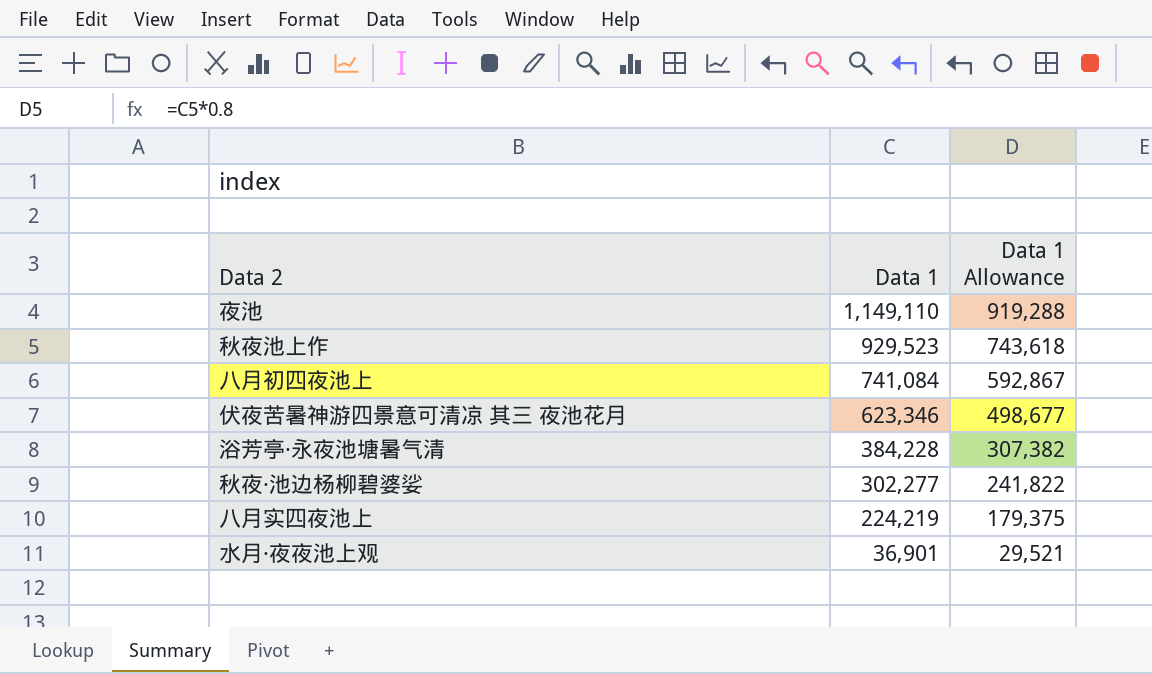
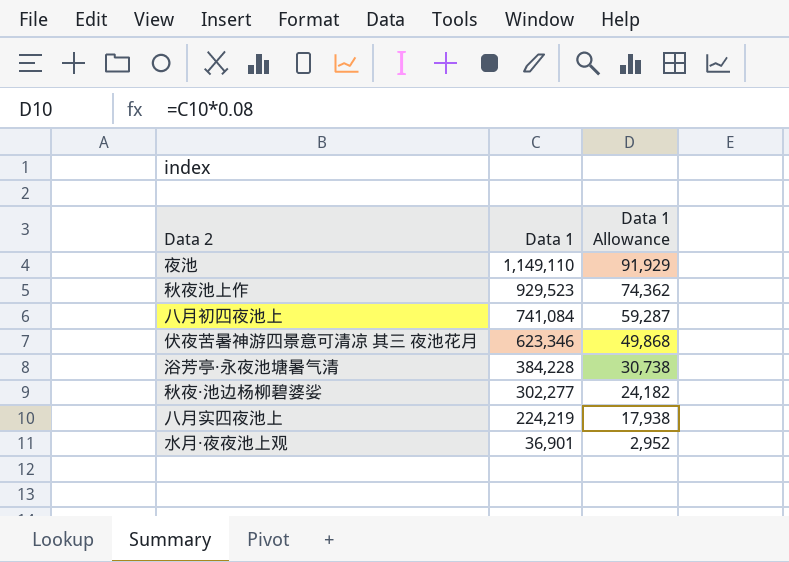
column Data 1 Allowance | formula: [Data 1] * 0.8 -> [Data 1] * 0.08

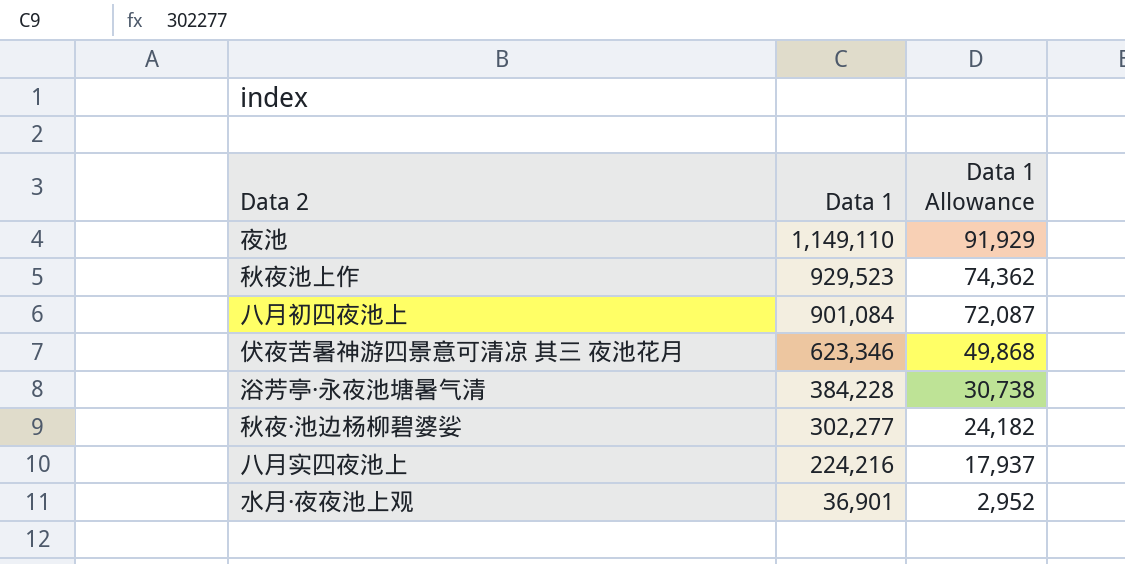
八月初四夜池上 | Data 1: 741,084 -> 901,084
八月初四夜池上 | Data 1 Allowance: 59,287 -> 72,087
八月实四夜池上 | Data 1: 224,219 -> 224,216
八月实四夜池上 | Data 1 Allowance: 17,938 -> 17,937

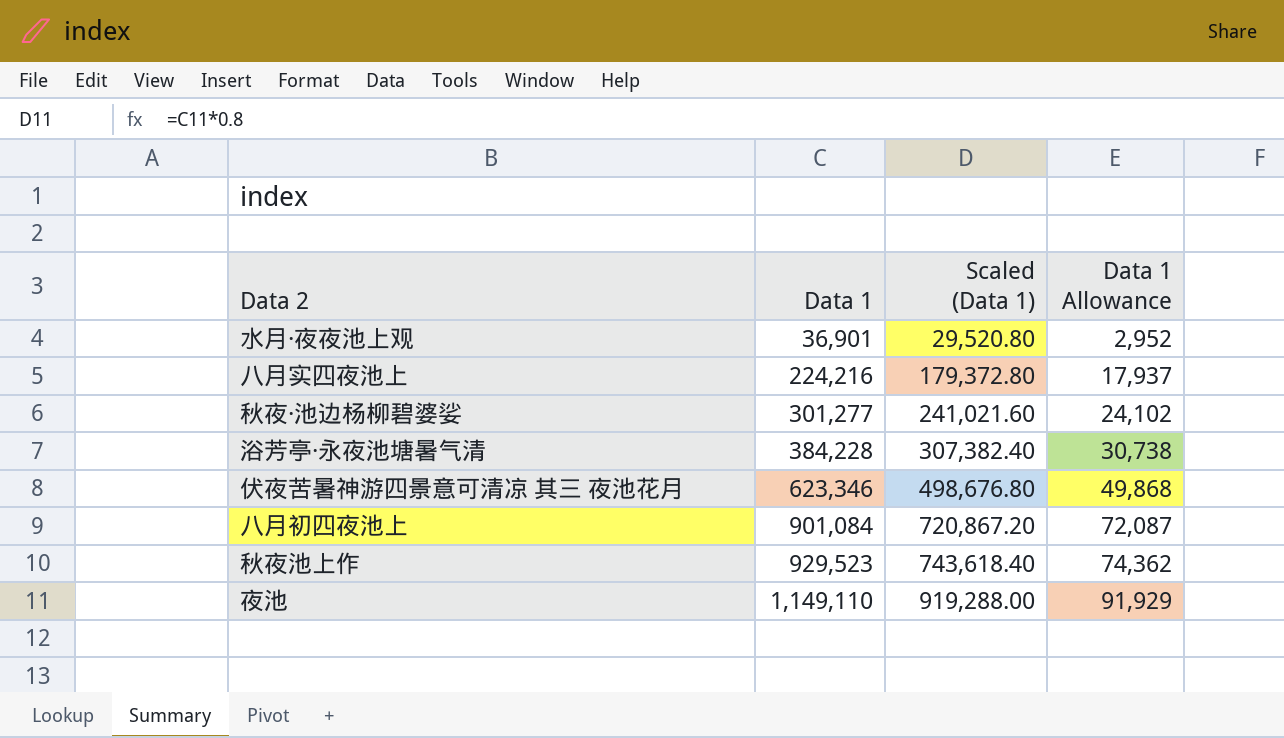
row order: Data 1 descending -> Data 1 ascending
column Scaled (Data 1) | formula: none -> [Data 1] * 0.8
秋夜·池边杨柳碧婆娑 | Data 1: 302,277 -> 301,277
秋夜·池边杨柳碧婆娑 | Data 1 Allowance: 24,182 -> 24,102

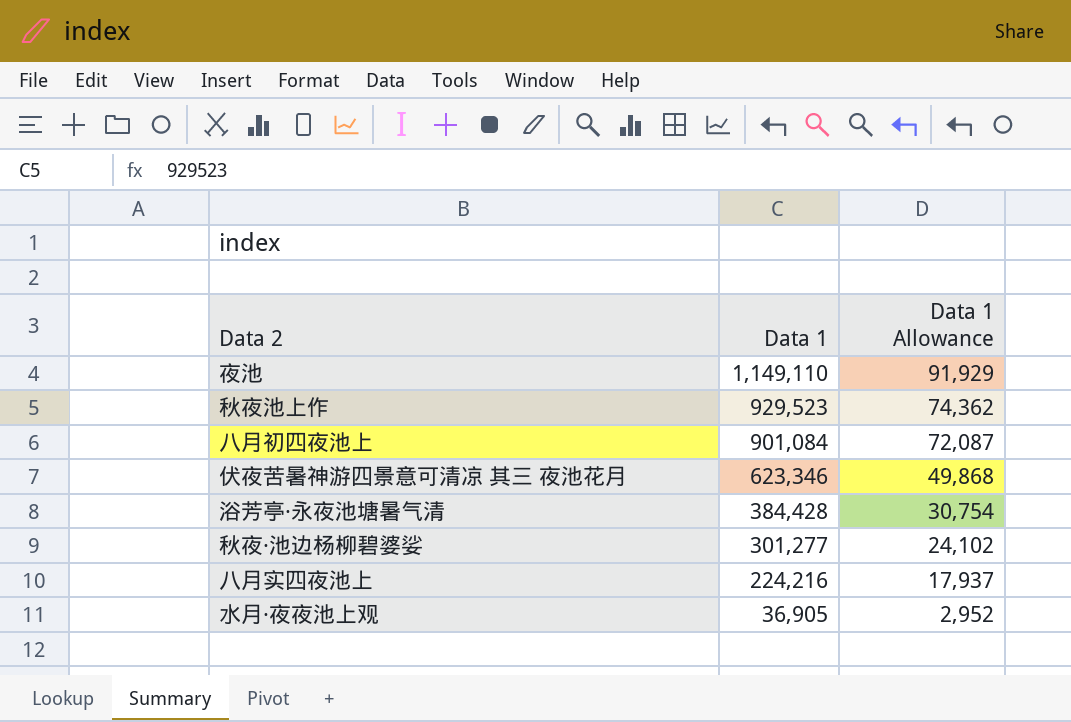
row order: Data 1 ascending -> Data 1 descending
column Scaled (Data 1) | formula: [Data 1] * 0.8 -> none
浴芳亭·永夜池塘暑气清 | Data 1: 384,228 -> 384,428
浴芳亭·永夜池塘暑气清 | Data 1 Allowance: 30,738 -> 30,754
水月·夜夜池上观 | Data 1: 36,901 -> 36,905

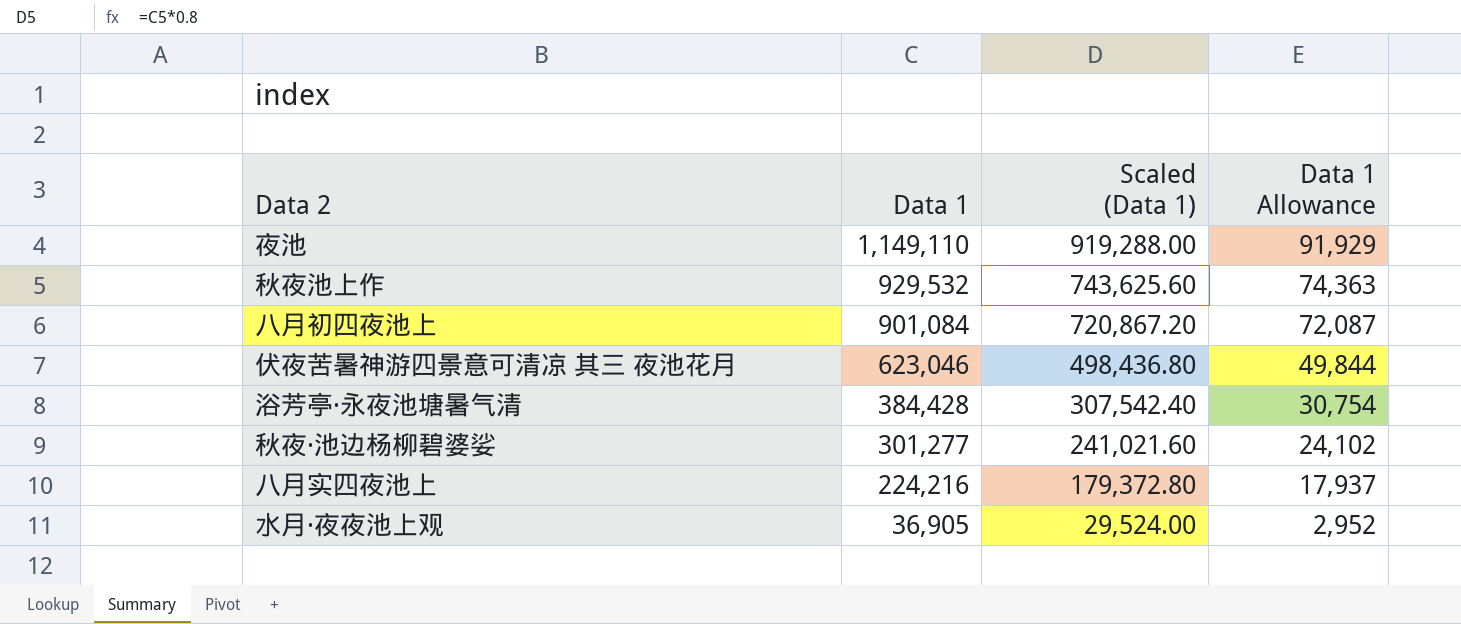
column Scaled (Data 1) | formula: none -> [Data 1] * 0.8
秋夜池上作 | Data 1: 929,523 -> 929,532
秋夜池上作 | Data 1 Allowance: 74,362 -> 74,363
伏夜苦暑神游四景意可清凉 其三 夜池花月 | Data 1: 623,346 -> 623,046
伏夜苦暑神游四景意可清凉 其三 夜池花月 | Data 1 Allowance: 49,868 -> 49,844

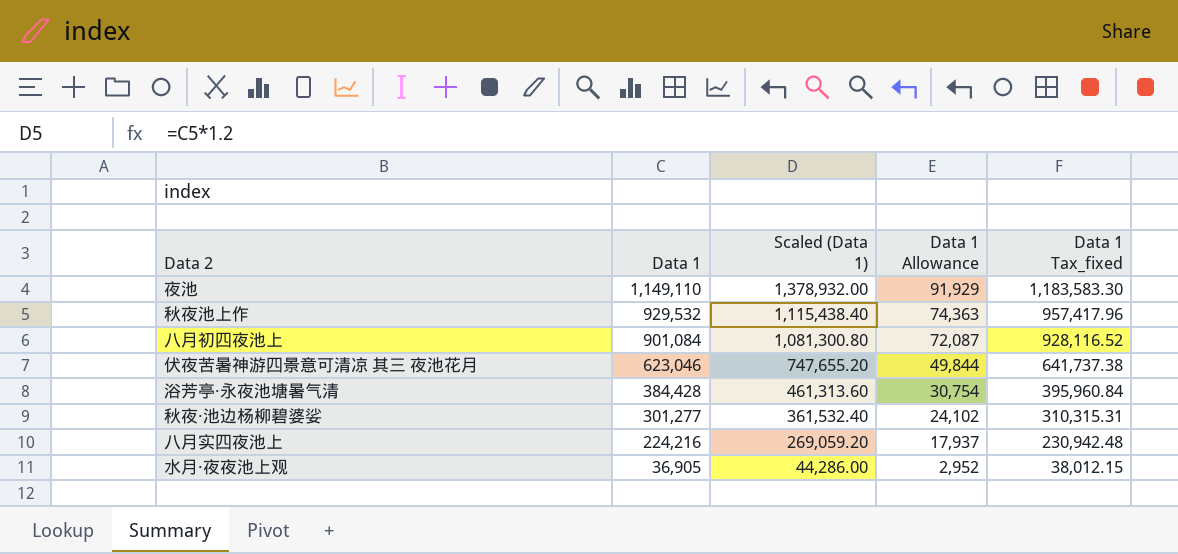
column Scaled (Data 1) | formula: [Data 1] * 0.8 -> [Data 1] * 1.2
column Data 1 Tax_fixed | formula: none -> [Data 1] * 1.03

